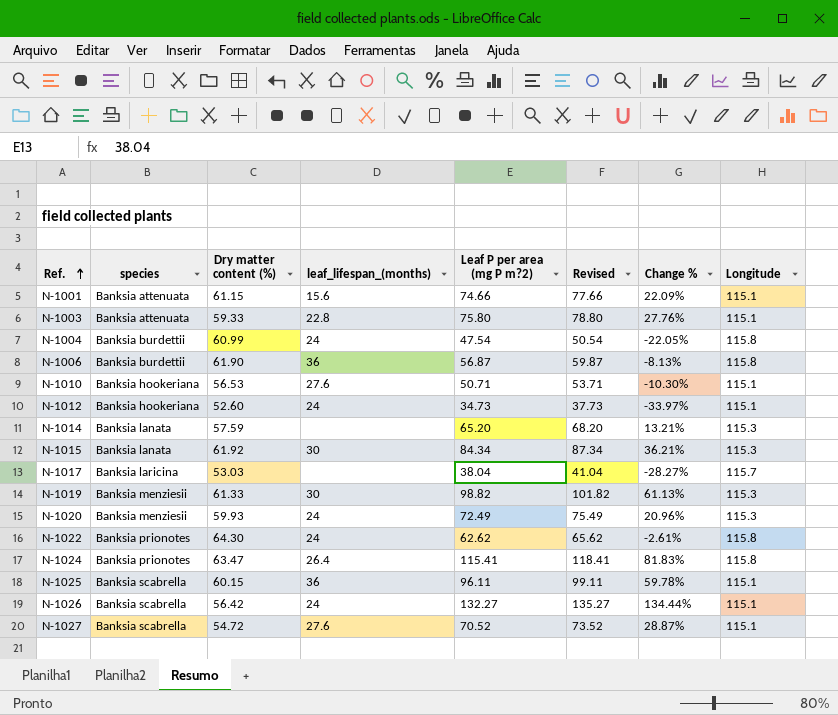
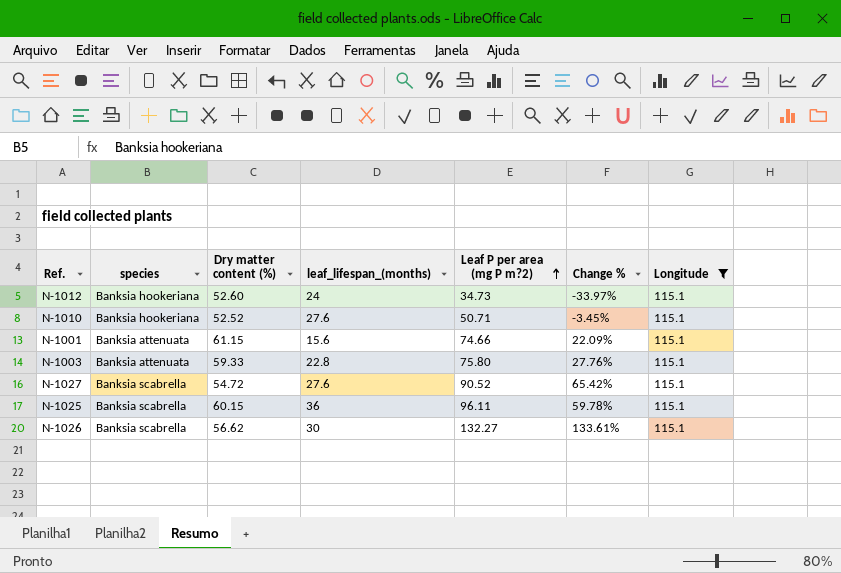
filter: none -> Longitude = 115.1
row order: Ref. ascending -> Leaf P per area (mg P m?2) ascending
column Revised | formula: [Leaf P per area (mg P m?2)] + 3 -> none
N-1010 | Dry matter content (%): 56.53 -> 52.52
N-1010 | Change %: -10.30% -> -3.45%
N-1027 | Leaf P per area (mg P m?2): 70.52 -> 90.52
N-1027 | Change %: 28.87% -> 65.42%
N-1026 | Dry matter content (%): 56.42 -> 56.62
N-1026 | leaf_lifespan_(months): 24 -> 30
N-1026 | Change %: 134.44% -> 133.61%

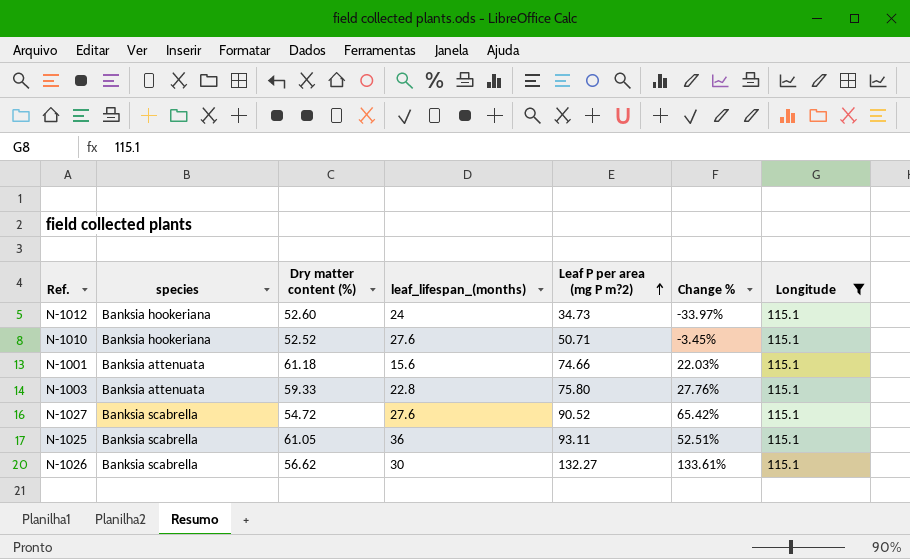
N-1001 | Dry matter content (%): 61.15 -> 61.18
N-1001 | Change %: 22.09% -> 22.03%
N-1025 | Dry matter content (%): 60.15 -> 61.05
N-1025 | Leaf P per area (mg P m?2): 96.11 -> 93.11
N-1025 | Change %: 59.78% -> 52.51%

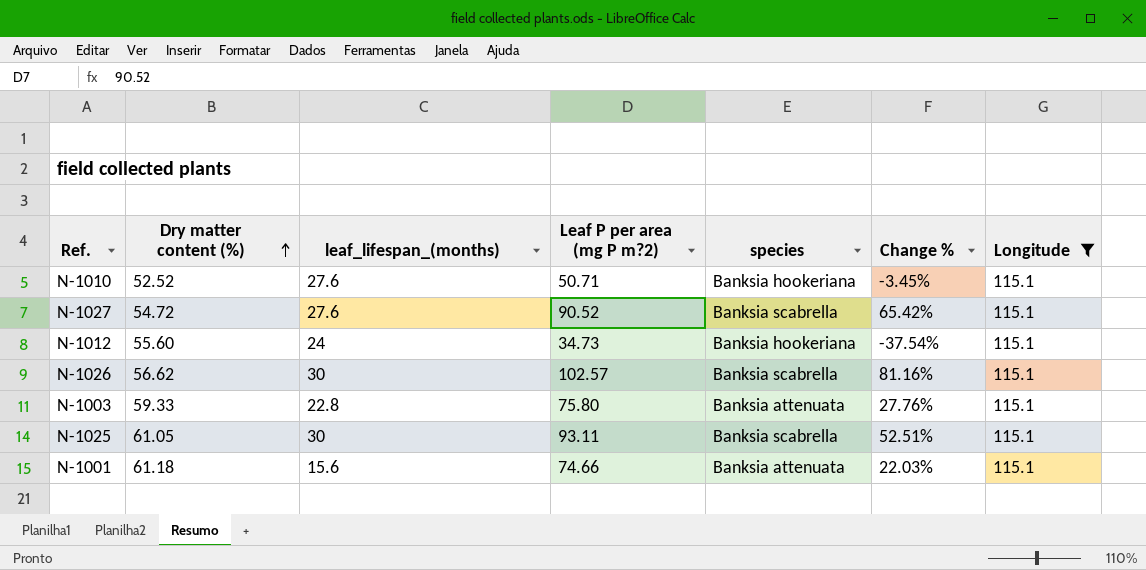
row order: Leaf P per area (mg P m?2) ascending -> Dry matter content (%) ascending
column species | position: 2 -> 5
N-1012 | Dry matter content (%): 52.60 -> 55.60
N-1012 | Change %: -33.97% -> -37.54%
N-1026 | Leaf P per area (mg P m?2): 132.27 -> 102.57
N-1026 | Change %: 133.61% -> 81.16%
N-1025 | leaf_lifespan_(months): 36 -> 30

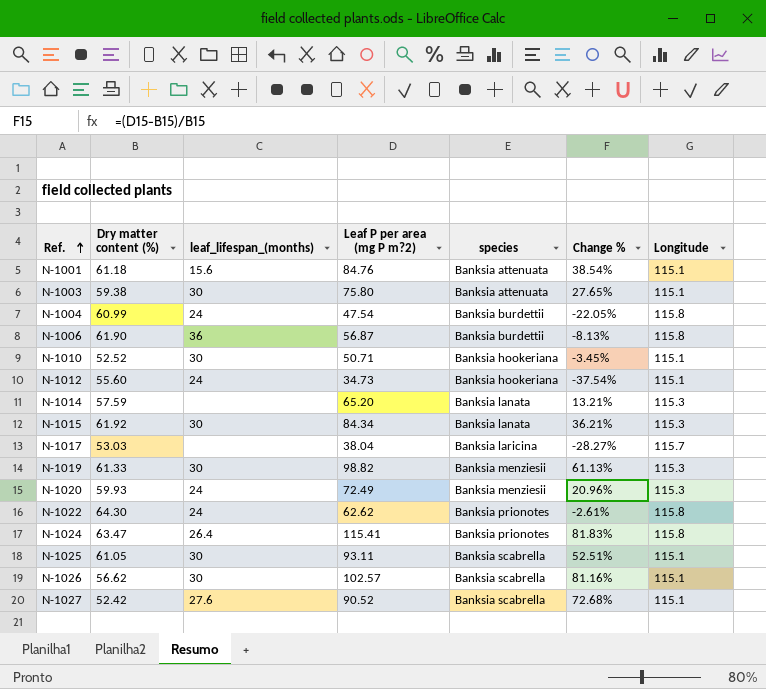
filter: Longitude = 115.1 -> none
row order: Dry matter content (%) ascending -> Ref. ascending
N-1001 | Leaf P per area (mg P m?2): 74.66 -> 84.76
N-1001 | Change %: 22.03% -> 38.54%
N-1003 | Dry matter content (%): 59.33 -> 59.38
N-1003 | leaf_lifespan_(months): 22.8 -> 30
N-1003 | Change %: 27.76% -> 27.65%
N-1010 | leaf_lifespan_(months): 27.6 -> 30
N-1027 | Dry matter content (%): 54.72 -> 52.42
N-1027 | Change %: 65.42% -> 72.68%

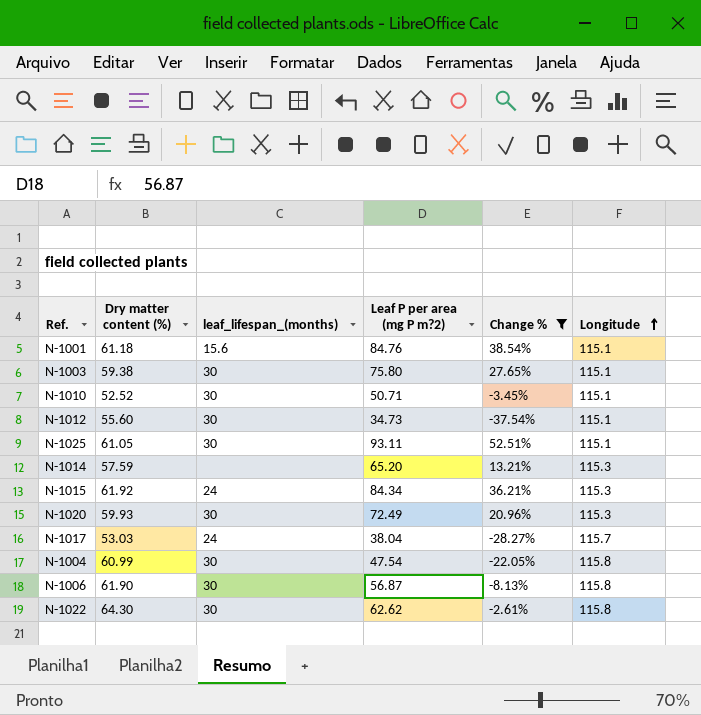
filter: none -> Change % <= 52.51%
row order: Ref. ascending -> Longitude ascending
column species | position: 5 -> none
N-1012 | leaf_lifespan_(months): 24 -> 30
N-1015 | leaf_lifespan_(months): 30 -> 24
N-1020 | leaf_lifespan_(months): 24 -> 30
N-1017 | leaf_lifespan_(months): none -> 24
N-1004 | leaf_lifespan_(months): 24 -> 30
N-1006 | leaf_lifespan_(months): 36 -> 30
N-1022 | leaf_lifespan_(months): 24 -> 30

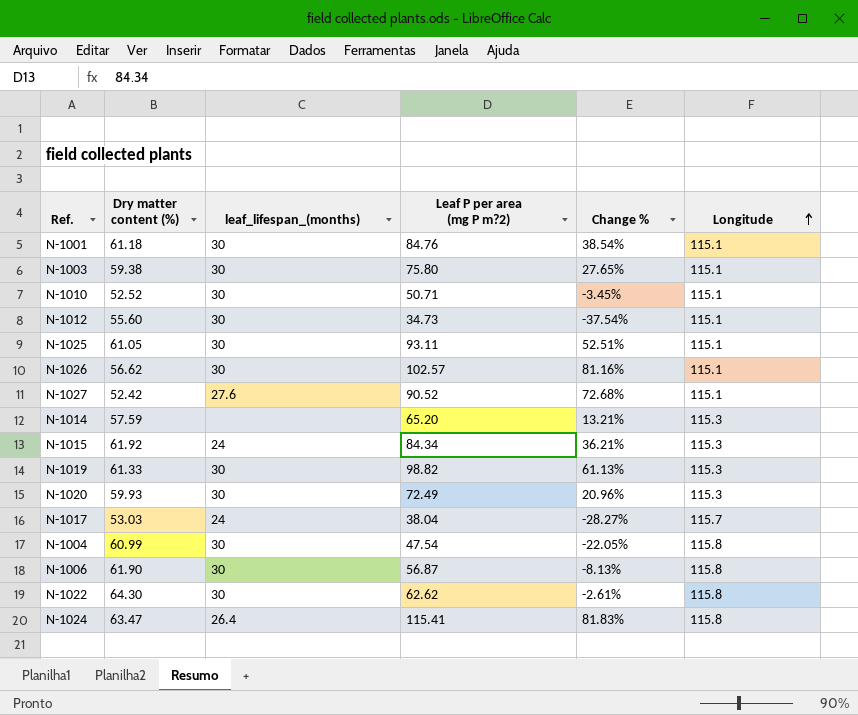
filter: Change % <= 52.51% -> none
N-1001 | leaf_lifespan_(months): 15.6 -> 30

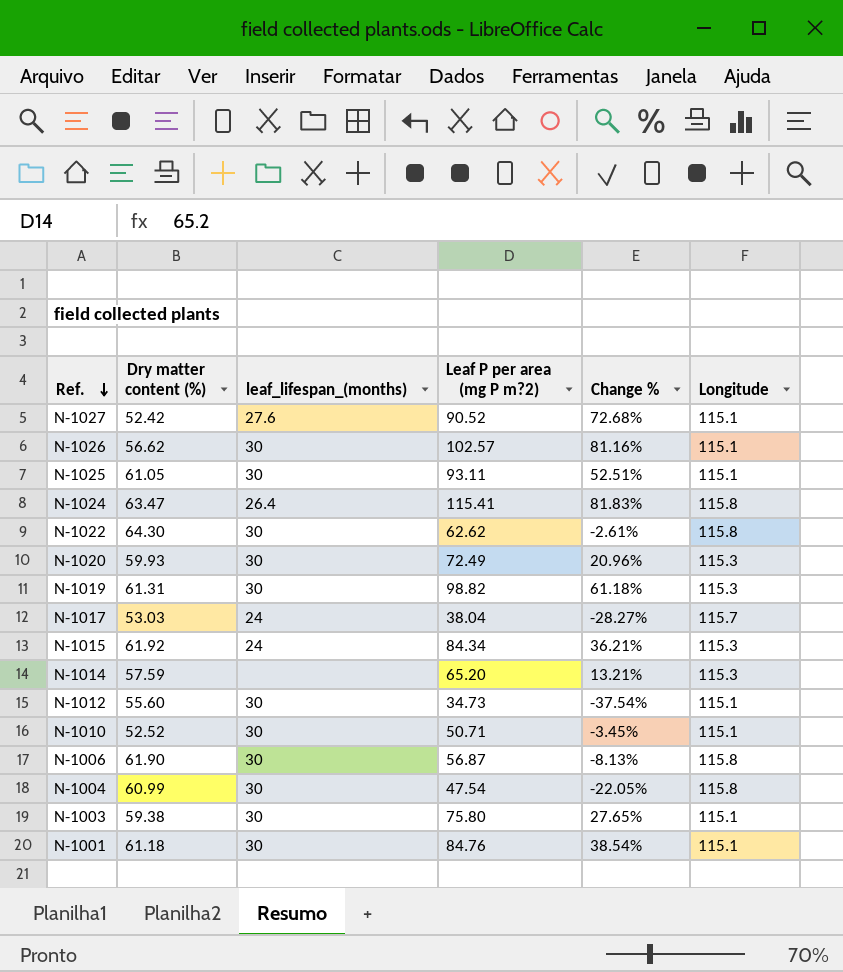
row order: Longitude ascending -> Ref. descending
N-1019 | Dry matter content (%): 61.33 -> 61.31
N-1019 | Change %: 61.13% -> 61.18%

